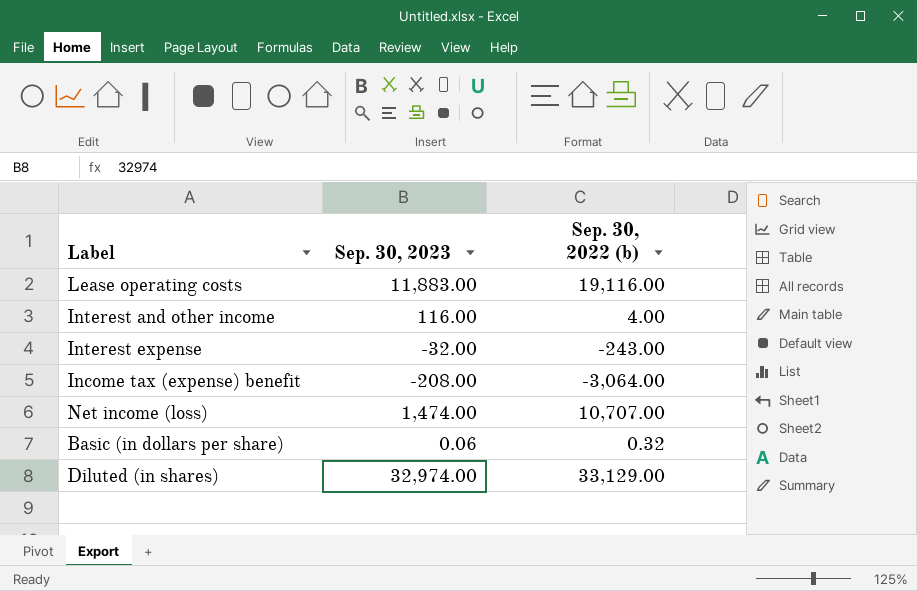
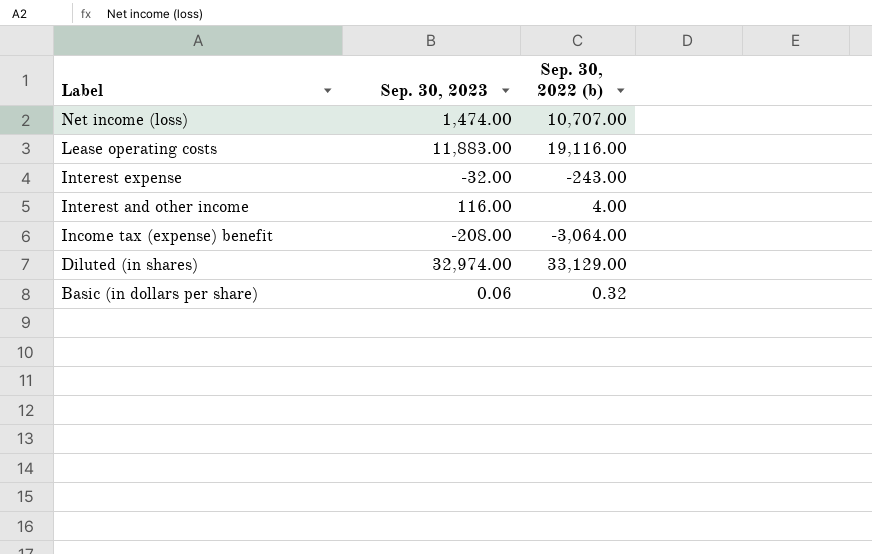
row order: none -> Label descending

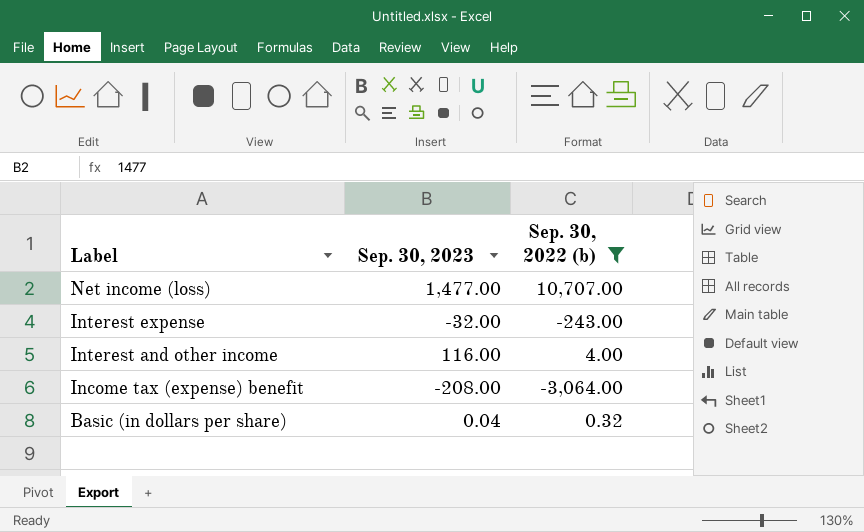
filter: none -> Sep. 30, 2022 (b) <= 10,707.00
Net income (loss) | Sep. 30, 2023: 1,474.00 -> 1,477.00
Basic (in dollars per share) | Sep. 30, 2023: 0.06 -> 0.04

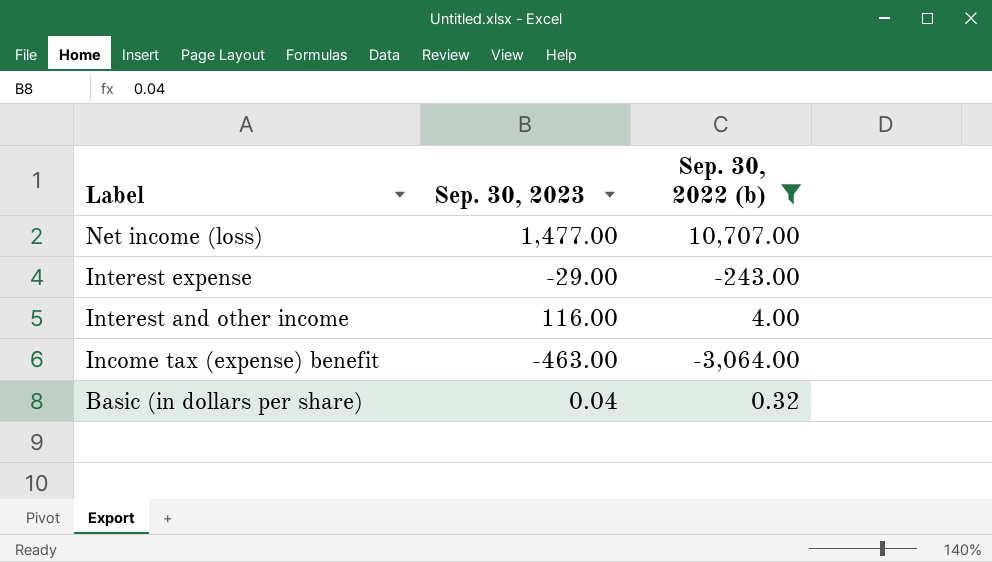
Interest expense | Sep. 30, 2023: -32.00 -> -29.00
Income tax (expense) benefit | Sep. 30, 2023: -208.00 -> -463.00

